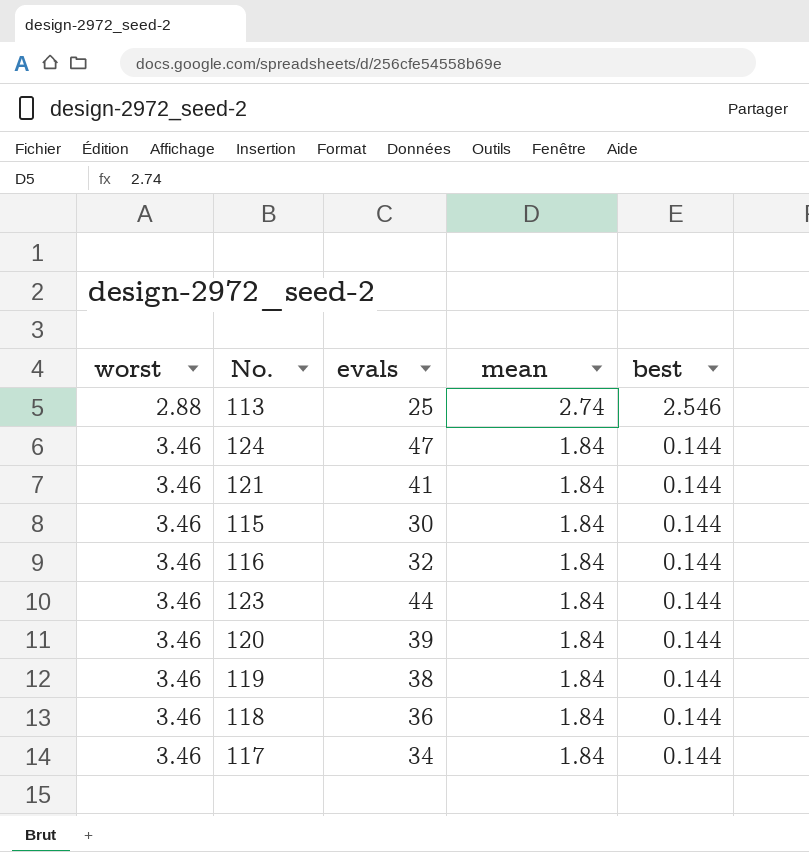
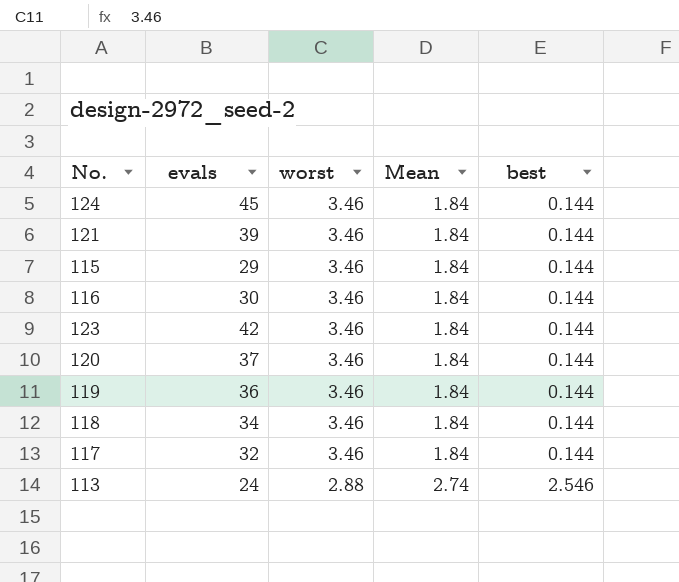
row order: worst ascending -> worst descending
column worst | position: 1 -> 3
column name: mean -> Mean
124 | evals: 47 -> 45
121 | evals: 41 -> 39
115 | evals: 30 -> 29
116 | evals: 32 -> 30
123 | evals: 44 -> 42
120 | evals: 39 -> 37
119 | evals: 38 -> 36
118 | evals: 36 -> 34
117 | evals: 34 -> 32
113 | evals: 25 -> 24

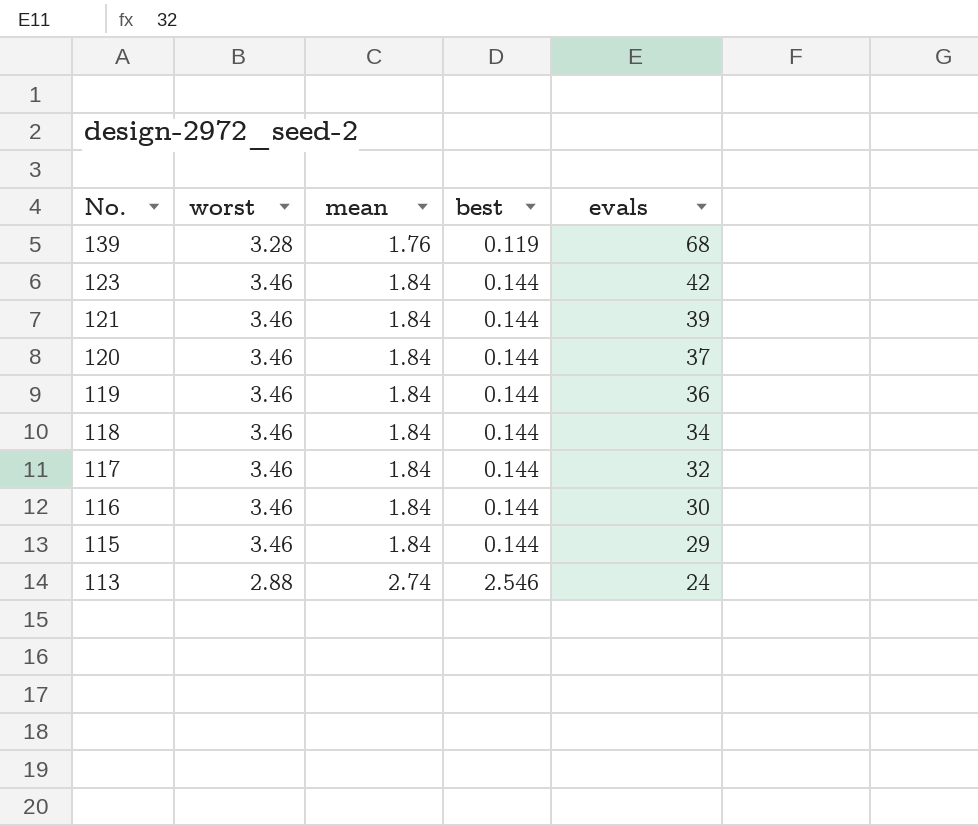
row order: worst descending -> No. descending
column name: Mean -> mean
column evals | position: 2 -> 5
row 124: 45 | 3.46 | 1.84 | 0.144 -> none
row 139: none -> 3.28 | 1.76 | 0.119 | 68

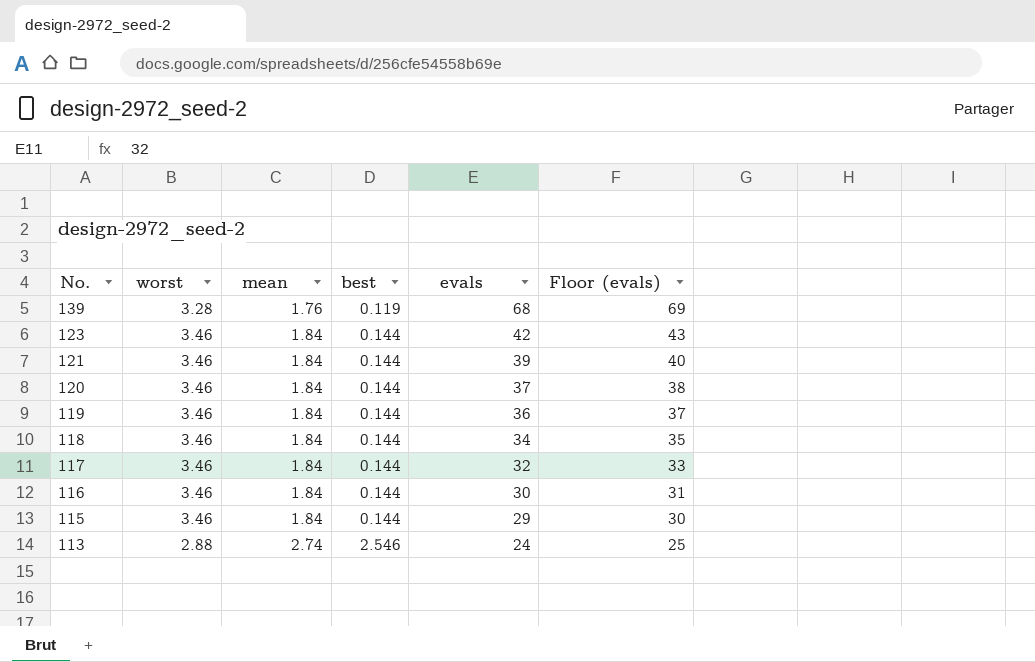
column Floor (evals) | formula: none -> [evals] + 1

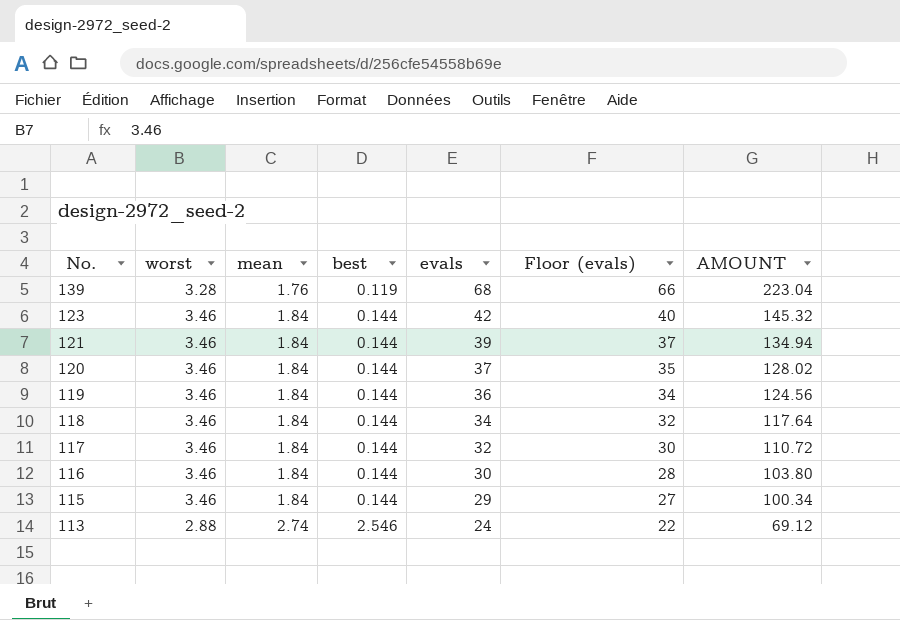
column Floor (evals) | formula: [evals] + 1 -> [evals] - 2
column AMOUNT | formula: none -> [worst] * [evals]

